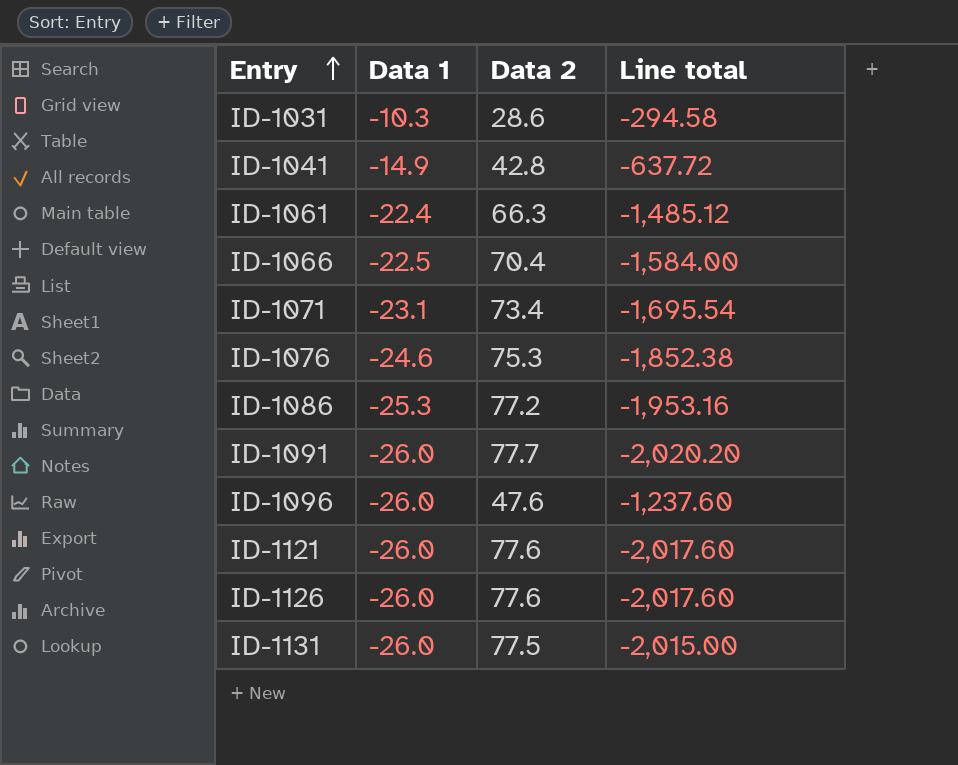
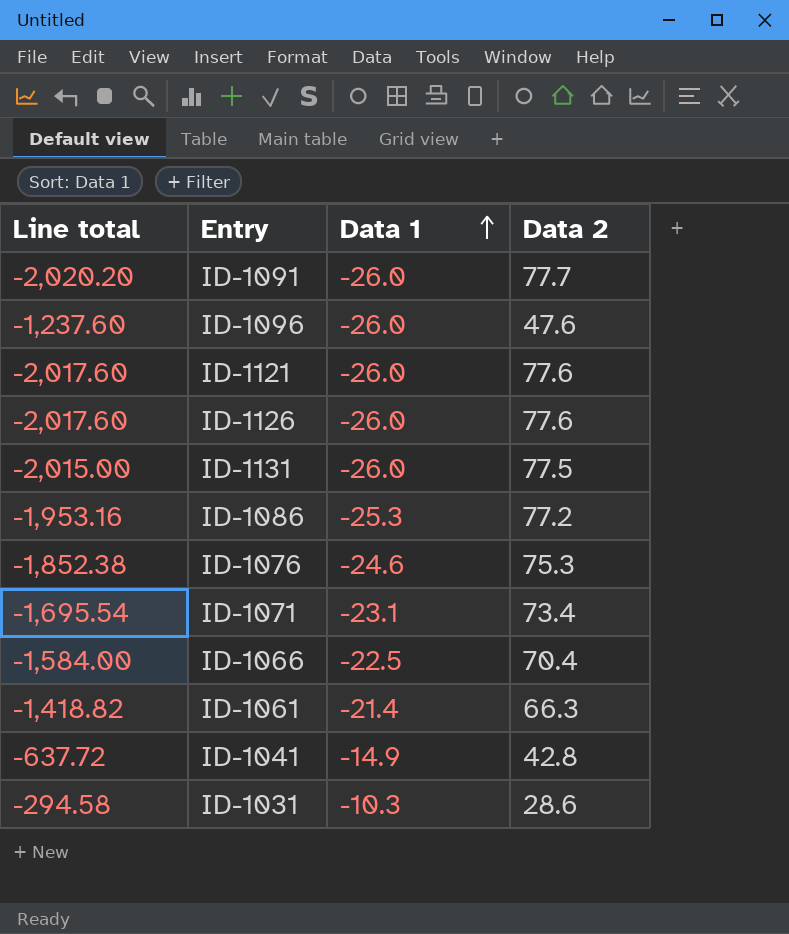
row order: Entry ascending -> Data 1 ascending
column Line total | position: 4 -> 1
ID-1061 | Line total: -1,485.12 -> -1,418.82
ID-1061 | Data 1: -22.4 -> -21.4

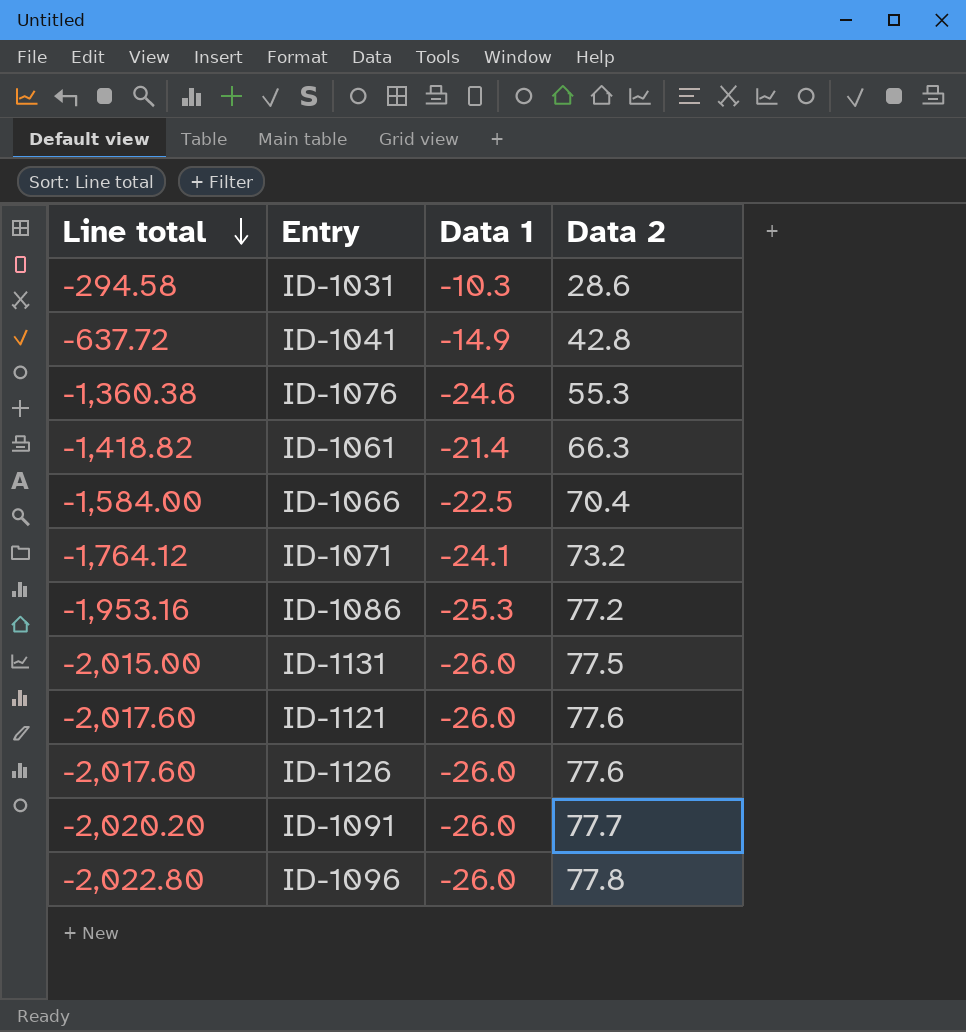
row order: Data 1 ascending -> Line total descending
ID-1076 | Line total: -1,852.38 -> -1,360.38
ID-1076 | Data 2: 75.3 -> 55.3
ID-1071 | Line total: -1,695.54 -> -1,764.12
ID-1071 | Data 1: -23.1 -> -24.1
ID-1071 | Data 2: 73.4 -> 73.2
ID-1096 | Line total: -1,237.60 -> -2,022.80
ID-1096 | Data 2: 47.6 -> 77.8

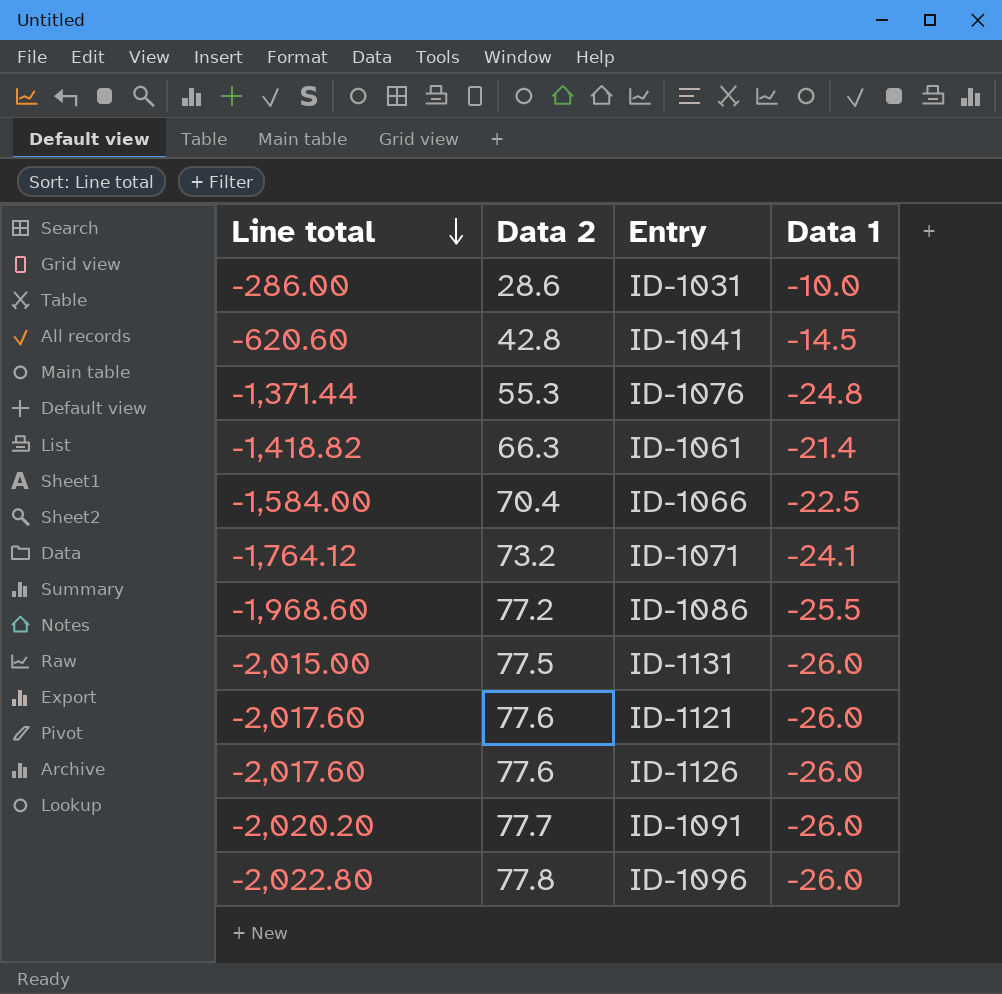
column Data 2 | position: 4 -> 2
ID-1031 | Line total: -294.58 -> -286.00
ID-1031 | Data 1: -10.3 -> -10.0
ID-1041 | Line total: -637.72 -> -620.60
ID-1041 | Data 1: -14.9 -> -14.5
ID-1076 | Line total: -1,360.38 -> -1,371.44
ID-1076 | Data 1: -24.6 -> -24.8
ID-1086 | Line total: -1,953.16 -> -1,968.60
ID-1086 | Data 1: -25.3 -> -25.5

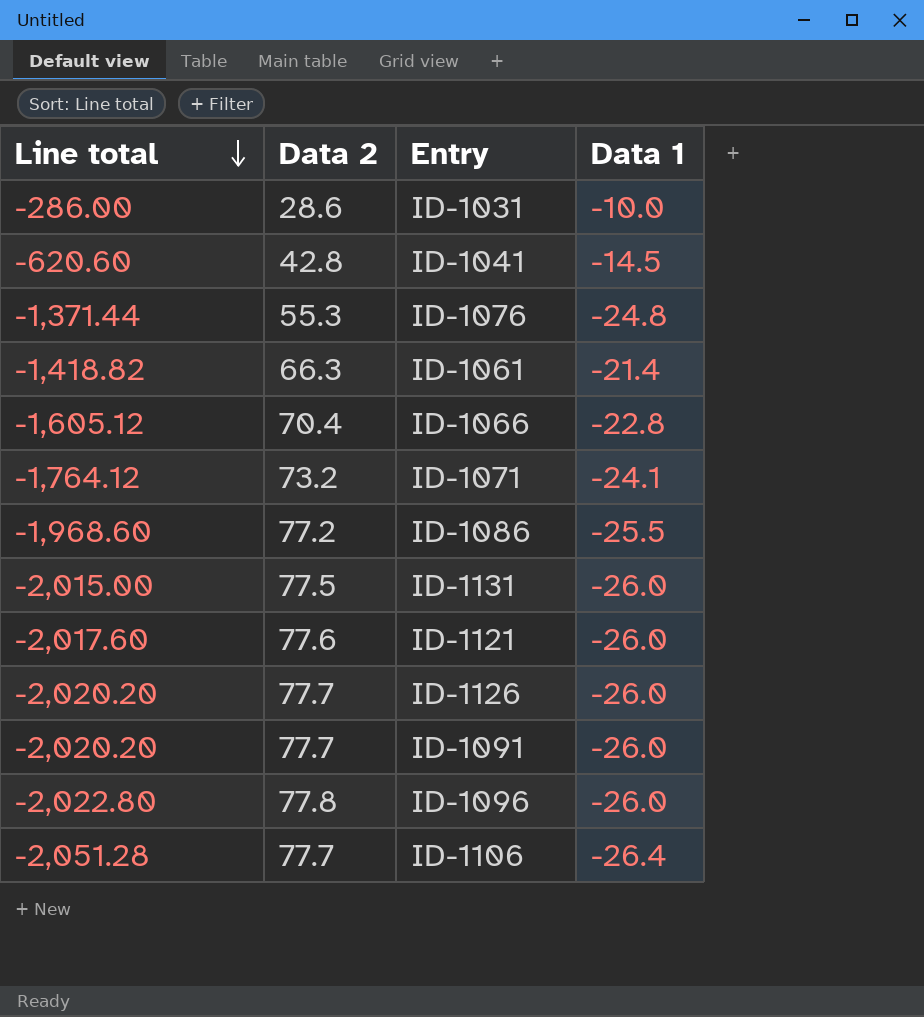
ID-1066 | Line total: -1,584.00 -> -1,605.12
ID-1066 | Data 1: -22.5 -> -22.8
ID-1126 | Line total: -2,017.60 -> -2,020.20
ID-1126 | Data 2: 77.6 -> 77.7
row ID-1106: none -> -2,051.28 | 77.7 | -26.4

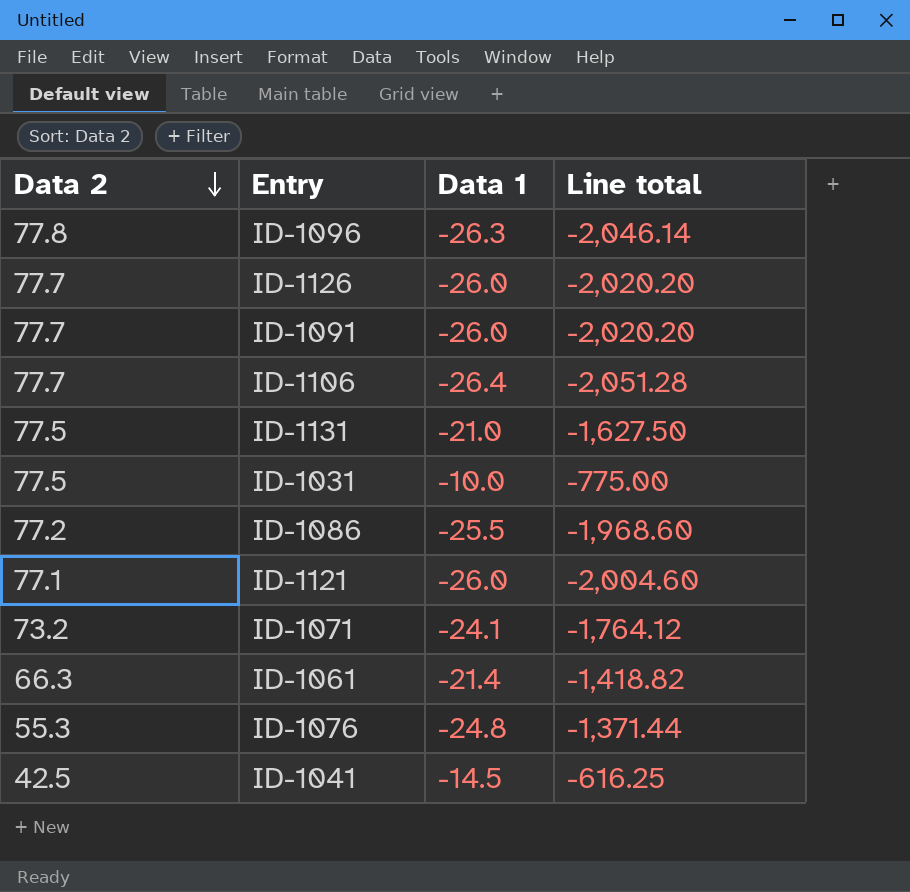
row order: Line total descending -> Data 2 descending
column Line total | position: 1 -> 4
row ID-1066: -1,605.12 | 70.4 | -22.8 -> none
ID-1096 | Data 1: -26.0 -> -26.3
ID-1096 | Line total: -2,022.80 -> -2,046.14
ID-1131 | Data 1: -26.0 -> -21.0
ID-1131 | Line total: -2,015.00 -> -1,627.50
ID-1031 | Data 2: 28.6 -> 77.5
ID-1031 | Line total: -286.00 -> -775.00
ID-1121 | Data 2: 77.6 -> 77.1
ID-1121 | Line total: -2,017.60 -> -2,004.60
ID-1041 | Data 2: 42.8 -> 42.5
ID-1041 | Line total: -620.60 -> -616.25

